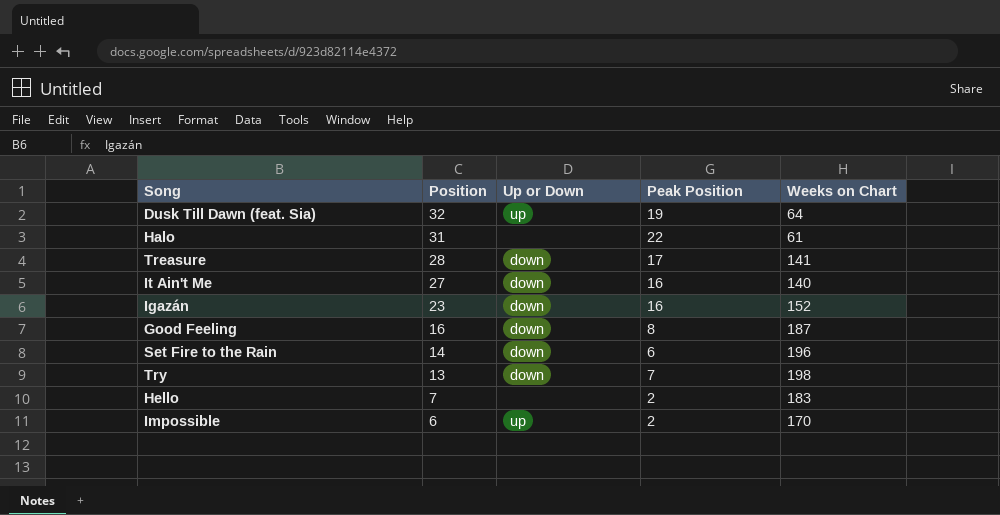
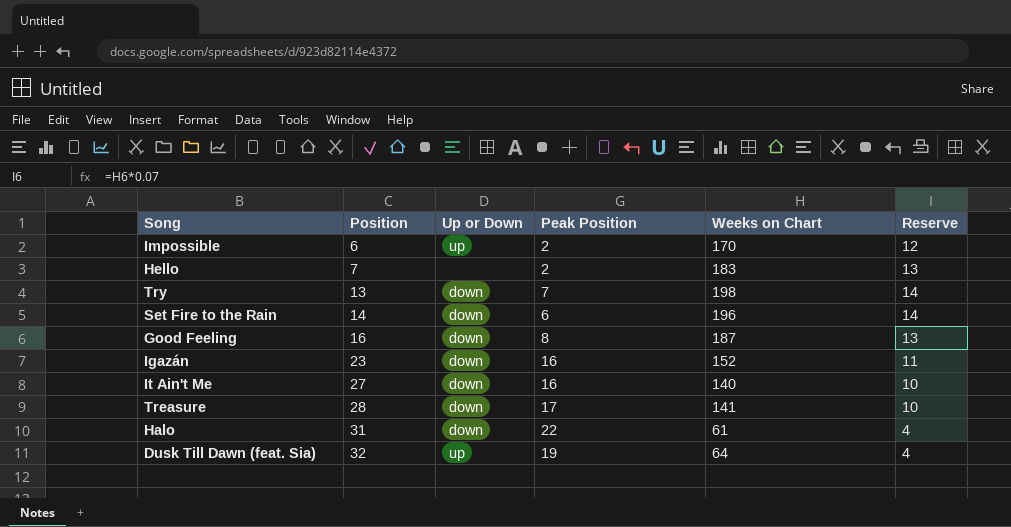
row order: Position descending -> Position ascending
column Reserve | formula: none -> [Weeks on Chart] * 0.07
Halo | Up or Down: none -> down

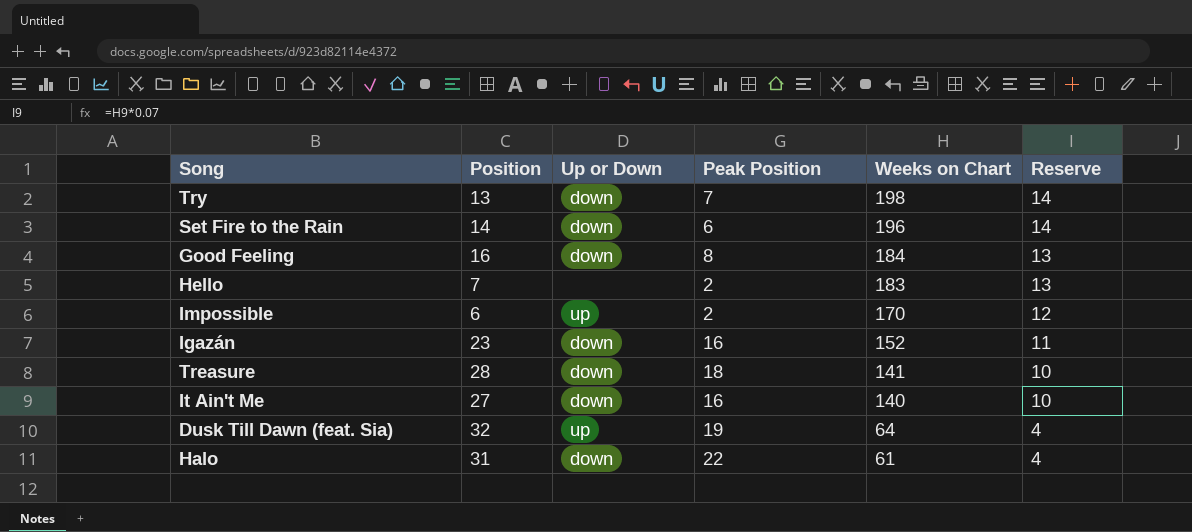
row order: Position ascending -> Weeks on Chart descending
Good Feeling | Weeks on Chart: 187 -> 184
Treasure | Peak Position: 17 -> 18

